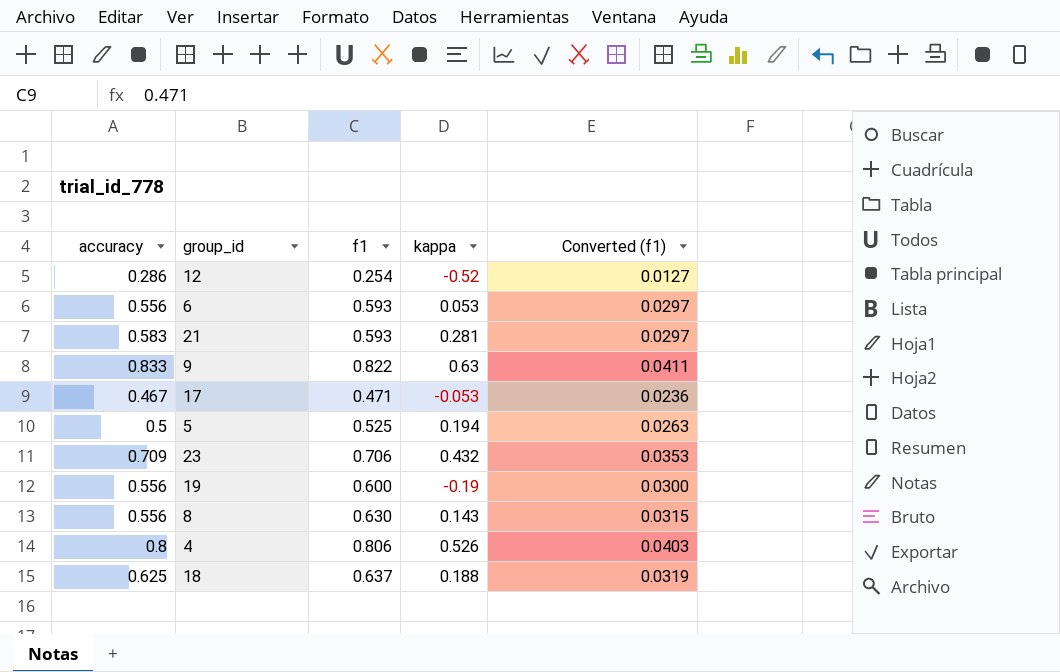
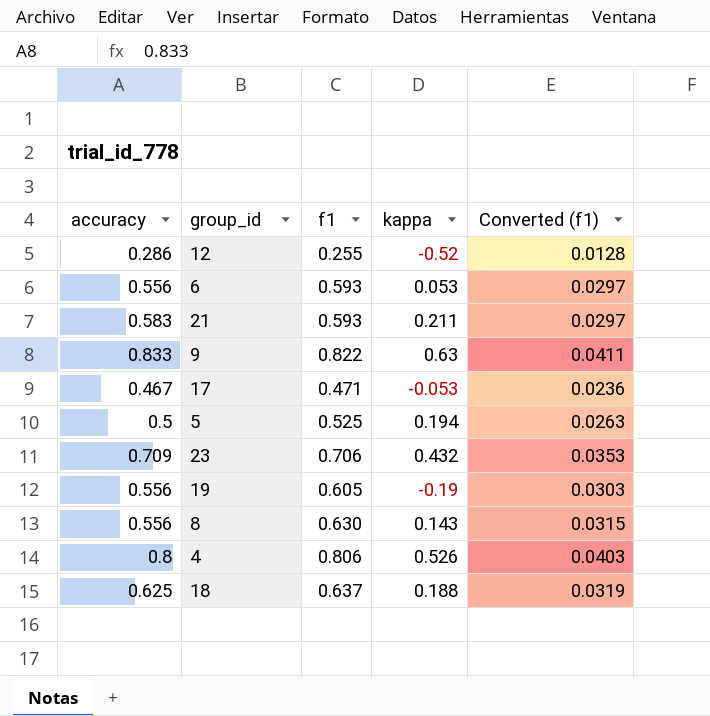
12 | f1: 0.254 -> 0.255
12 | Converted (f1): 0.0127 -> 0.0128
21 | kappa: 0.281 -> 0.211
19 | f1: 0.600 -> 0.605
19 | Converted (f1): 0.0300 -> 0.0303

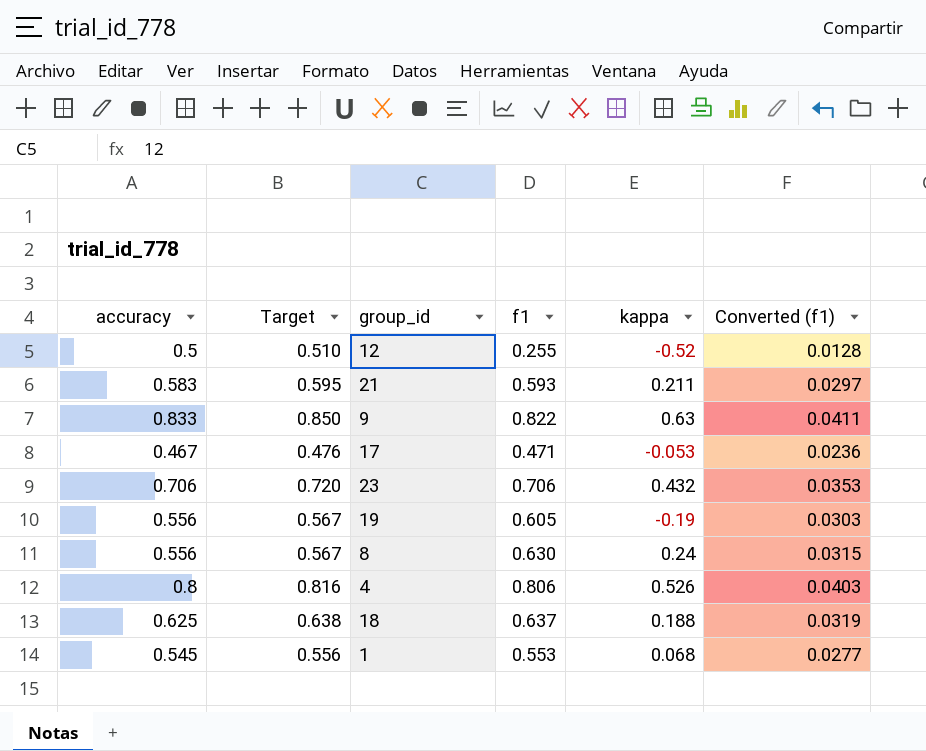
column Target | formula: none -> [accuracy] * 1.02
row 6: 0.556 | 0.593 | 0.053 | 0.0297 -> none
row 5: 0.5 | 0.525 | 0.194 | 0.0263 -> none
12 | accuracy: 0.286 -> 0.5
23 | accuracy: 0.709 -> 0.706
8 | kappa: 0.143 -> 0.24
row 1: none -> 0.545 | 0.556 | 0.553 | 0.068 | 0.0277

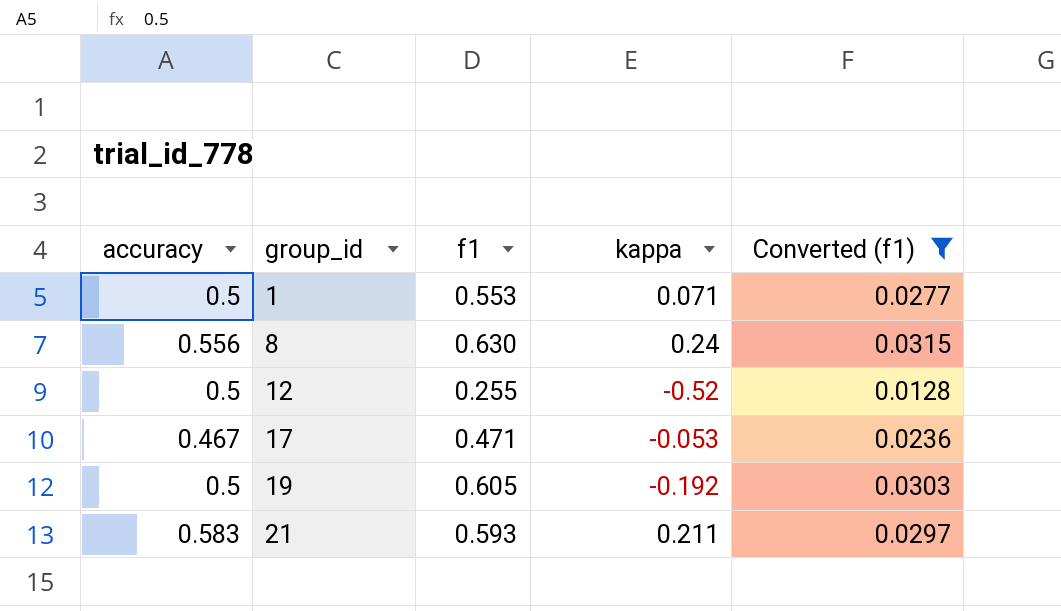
filter: none -> Converted (f1) <= 0.0315
row order: none -> group_id ascending
column Target | formula: [accuracy] * 1.02 -> none
1 | accuracy: 0.545 -> 0.5
1 | kappa: 0.068 -> 0.071
19 | accuracy: 0.556 -> 0.5
19 | kappa: -0.19 -> -0.192

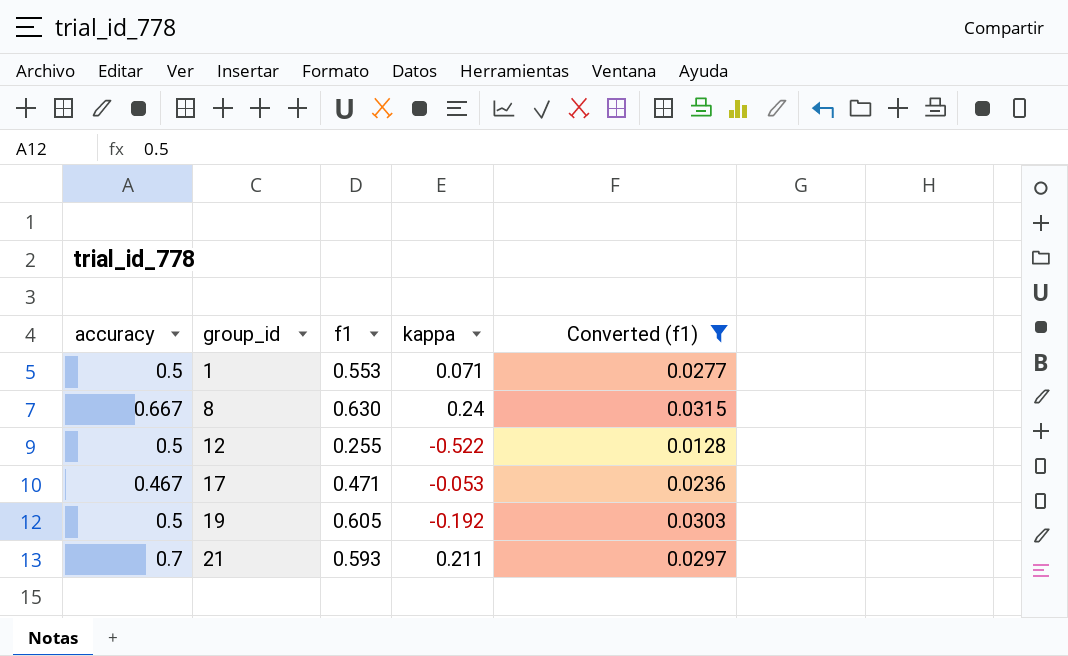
8 | accuracy: 0.556 -> 0.667
12 | kappa: -0.52 -> -0.522
21 | accuracy: 0.583 -> 0.7

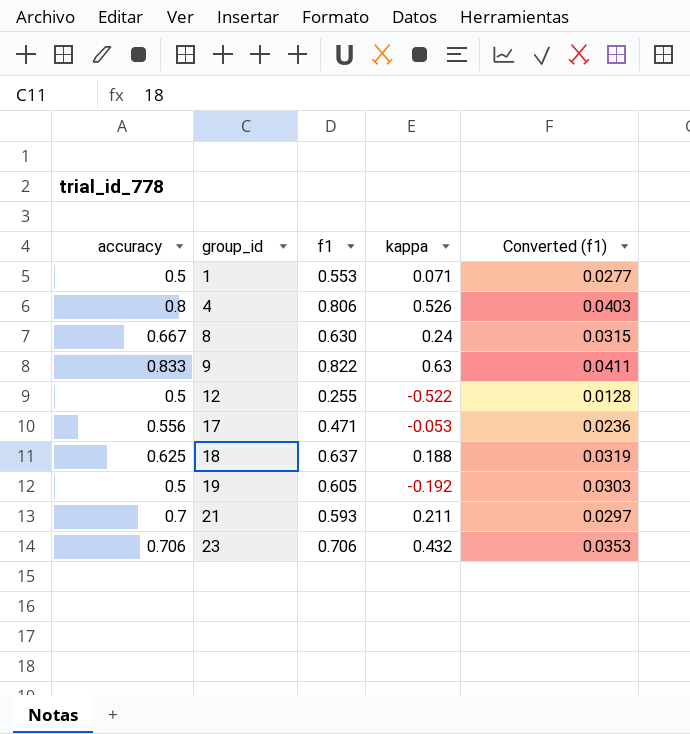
filter: Converted (f1) <= 0.0315 -> none
17 | accuracy: 0.467 -> 0.556

